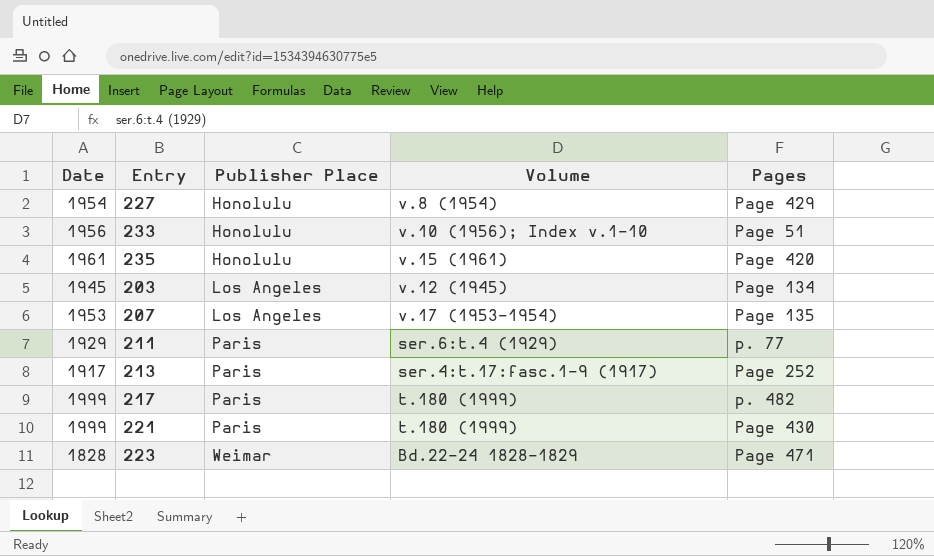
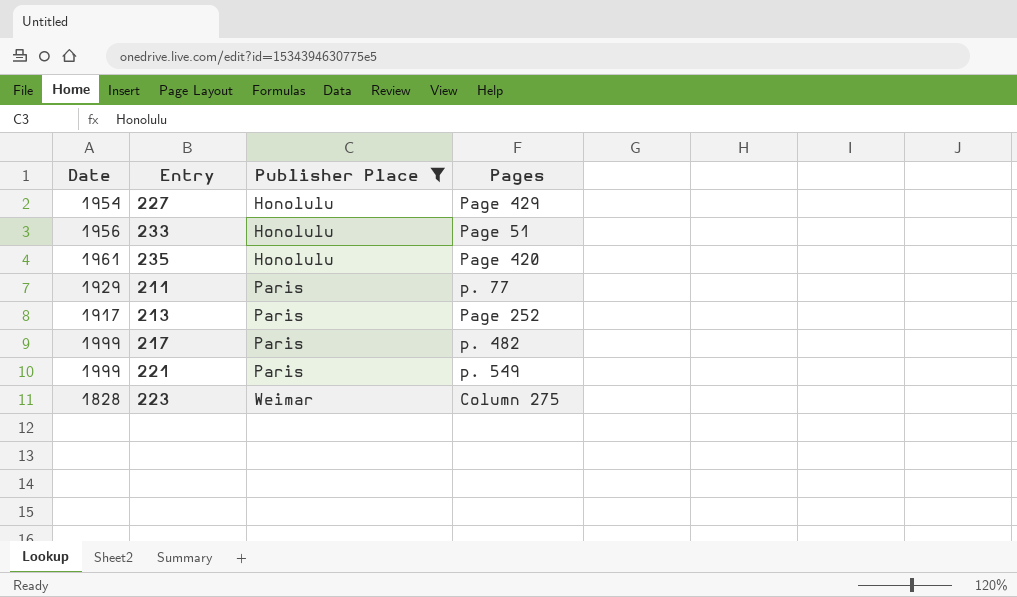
filter: none -> Publisher Place != Los Angeles
column Volume | position: 4 -> none
221 | Pages: Page 430 -> p. 549
223 | Pages: Page 471 -> Column 275

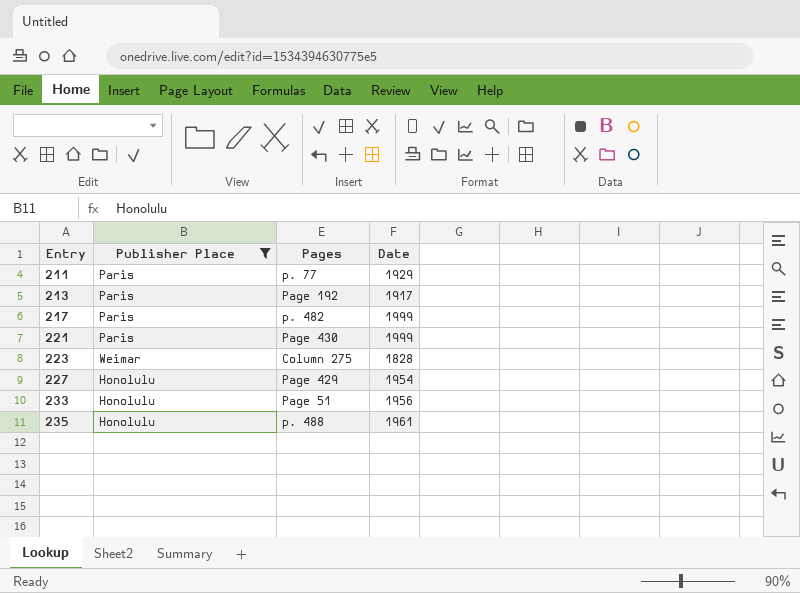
row order: Publisher Place ascending -> Entry ascending
column Date | position: 1 -> 4
213 | Pages: Page 252 -> Page 192
221 | Pages: p. 549 -> Page 430
235 | Pages: Page 420 -> p. 488

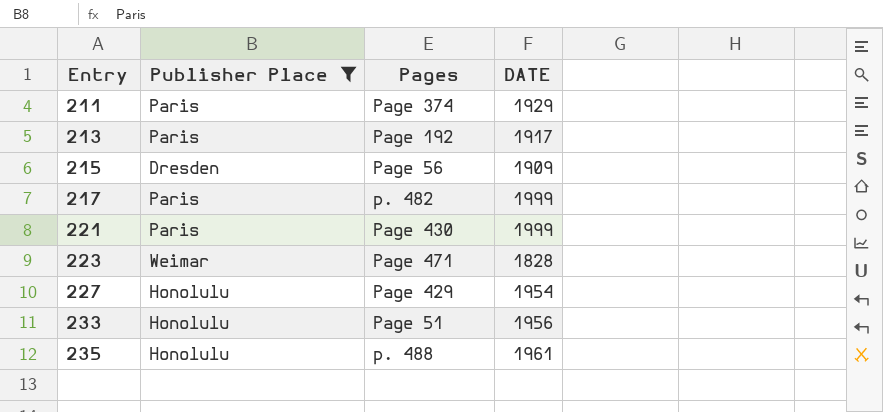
column name: Date -> DATE
211 | Pages: p. 77 -> Page 374
row 215: none -> Dresden | Page 56 | 1909
223 | Pages: Column 275 -> Page 471

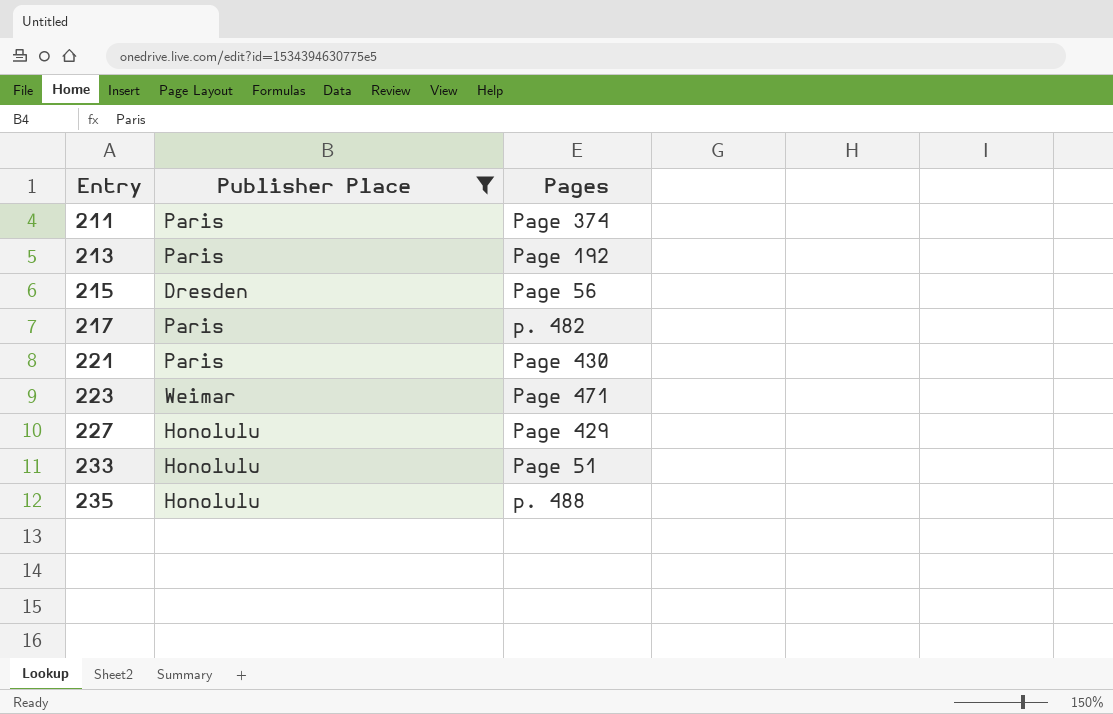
column DATE | position: 4 -> none

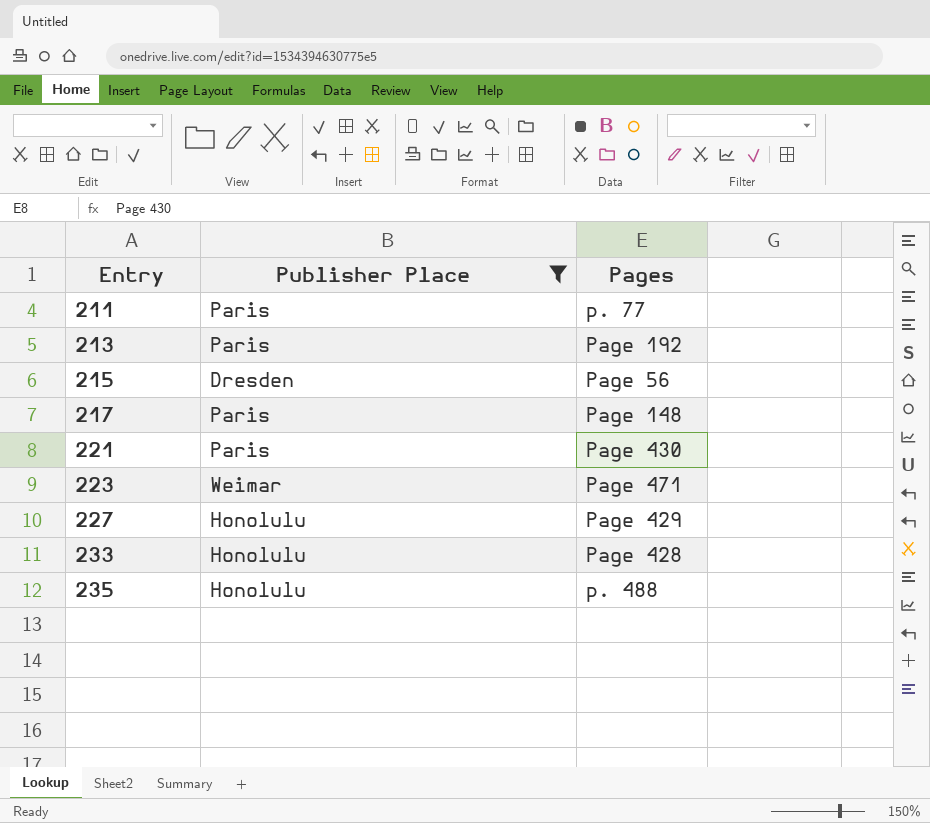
211 | Pages: Page 374 -> p. 77
217 | Pages: p. 482 -> Page 148
233 | Pages: Page 51 -> Page 428

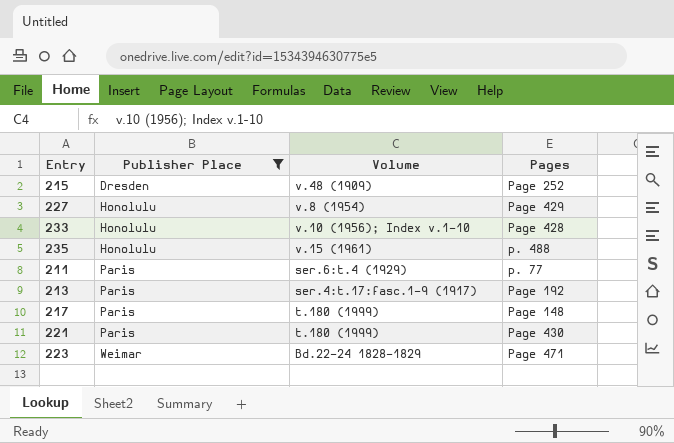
row order: Entry ascending -> Publisher Place ascending
column Volume | position: none -> 3
215 | Pages: Page 56 -> Page 252

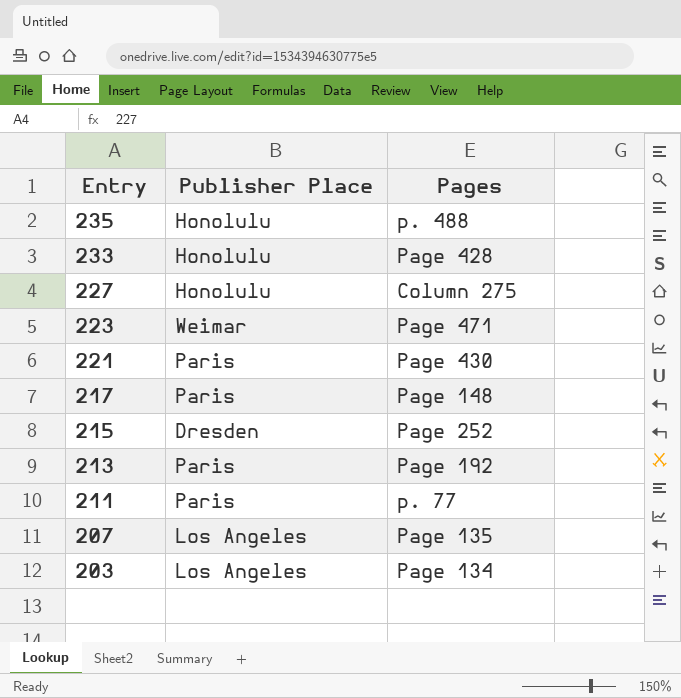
filter: Publisher Place != Los Angeles -> none
row order: Publisher Place ascending -> Entry descending
column Volume | position: 3 -> none
227 | Pages: Page 429 -> Column 275

